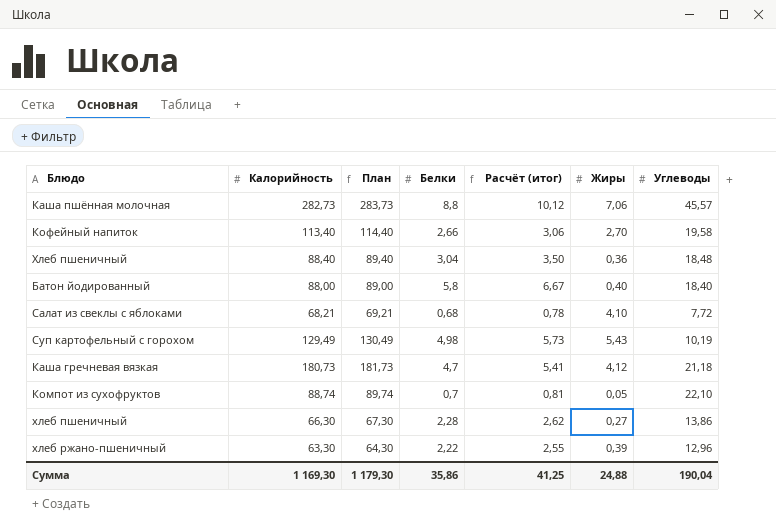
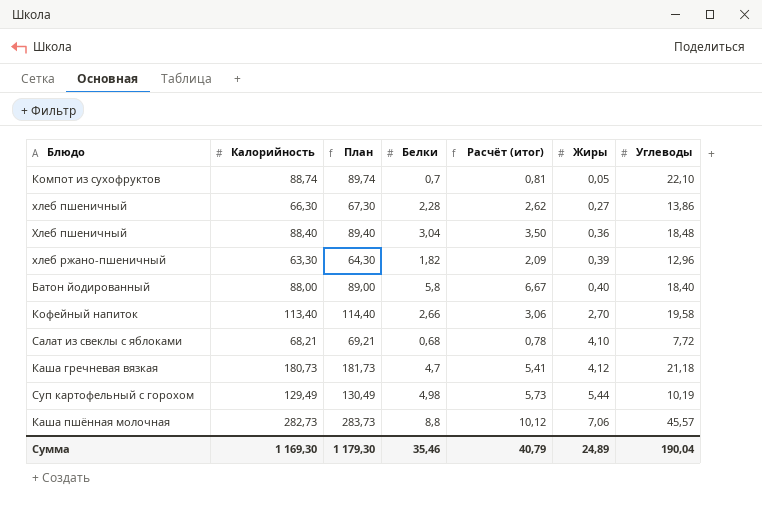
row order: none -> Жиры ascending
хлеб ржано-пшеничный | Белки: 2,22 -> 1,82
хлеб ржано-пшеничный | Расчёт (итог): 2,55 -> 2,09
Суп картофельный с горохом | Жиры: 5,43 -> 5,44
Сумма | Белки: 35,86 -> 35,46
Сумма | Расчёт (итог): 41,25 -> 40,79
Сумма | Жиры: 24,88 -> 24,89

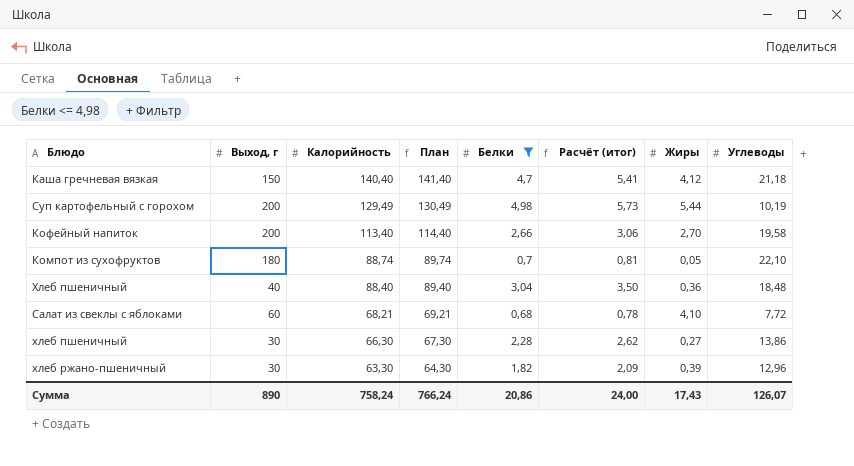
filter: none -> Белки <= 4,98
row order: Жиры ascending -> Калорийность descending
column Выход, г | position: none -> 2
Каша гречневая вязкая | Калорийность: 180,73 -> 140,40
Каша гречневая вязкая | План: 181,73 -> 141,40
Сумма | Калорийность: 1 169,30 -> 758,24
Сумма | План: 1 179,30 -> 766,24
Сумма | Белки: 35,46 -> 20,86
Сумма | Расчёт (итог): 40,79 -> 24,00
Сумма | Жиры: 24,89 -> 17,43
Сумма | Углеводы: 190,04 -> 126,07

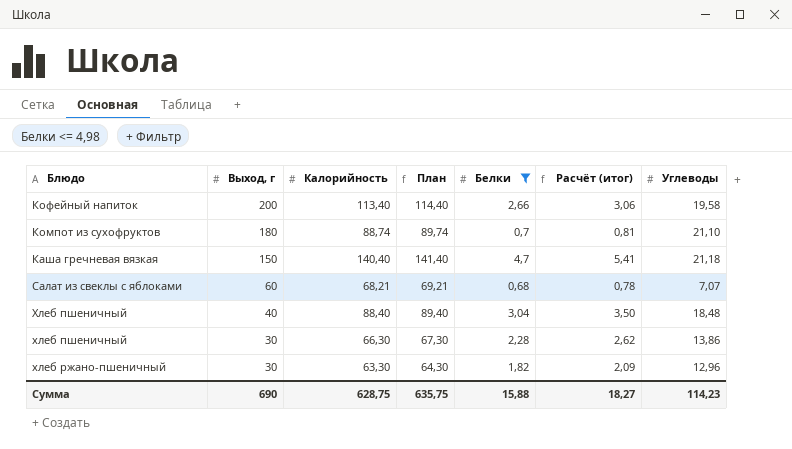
row order: Калорийность descending -> Выход, г descending
column Жиры | position: 7 -> none
row Суп картофельный с горохом: 200 | 129,49 | 130,49 | 4,98 | 5,73 | 5,44 | 10,19 -> none
Компот из сухофруктов | Углеводы: 22,10 -> 21,10
Салат из свеклы с яблоками | Углеводы: 7,72 -> 7,07
Сумма | Выход, г: 890 -> 690
Сумма | Калорийность: 758,24 -> 628,75
Сумма | План: 766,24 -> 635,75
Сумма | Белки: 20,86 -> 15,88
Сумма | Расчёт (итог): 24,00 -> 18,27
Сумма | Углеводы: 126,07 -> 114,23

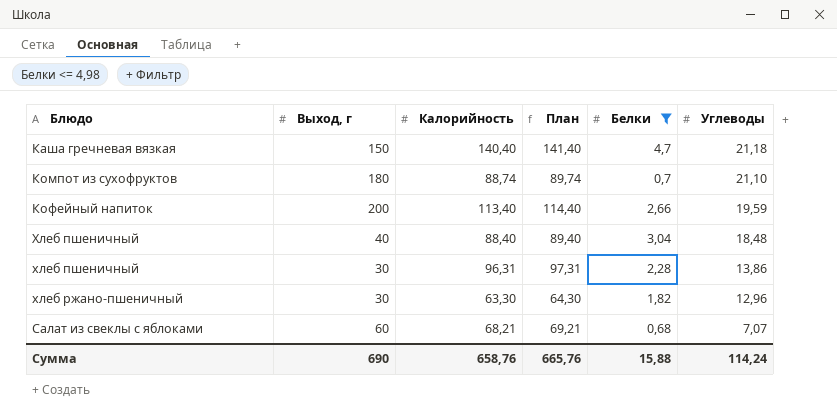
row order: Выход, г descending -> Углеводы descending
column Расчёт (итог) | formula: [Белки] * 1,15 -> none
Кофейный напиток | Углеводы: 19,58 -> 19,59
хлеб пшеничный | Калорийность: 66,30 -> 96,31
хлеб пшеничный | План: 67,30 -> 97,31
Сумма | Калорийность: 628,75 -> 658,76
Сумма | План: 635,75 -> 665,76
Сумма | Углеводы: 114,23 -> 114,24

